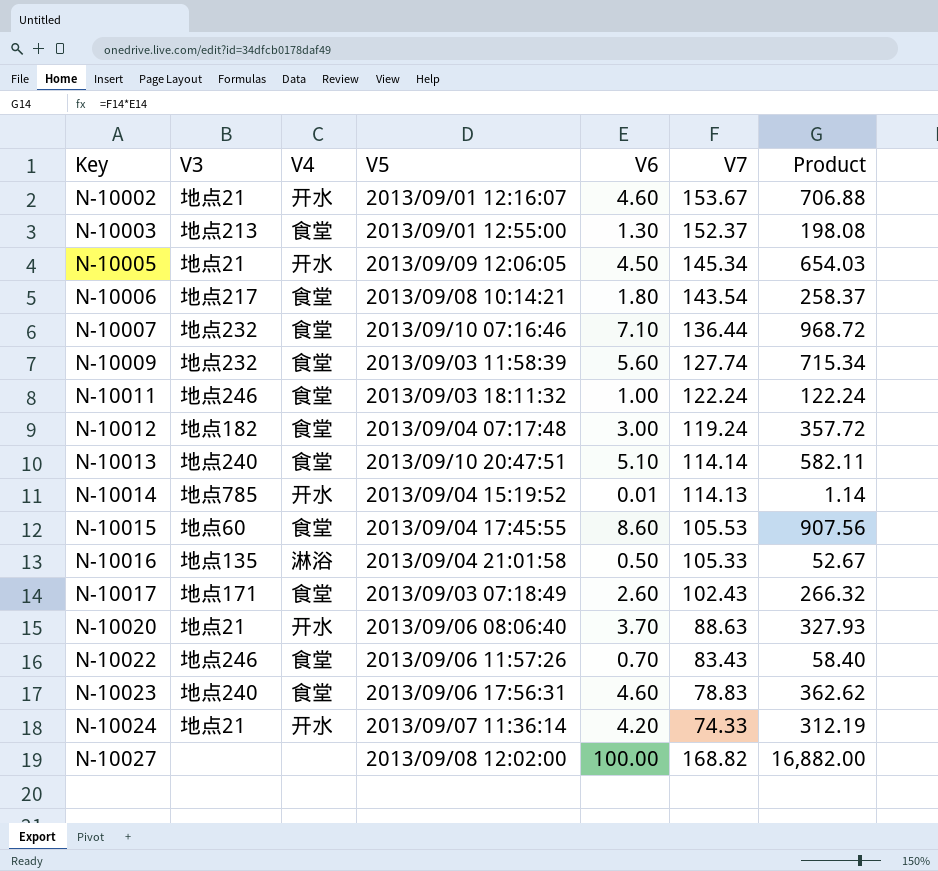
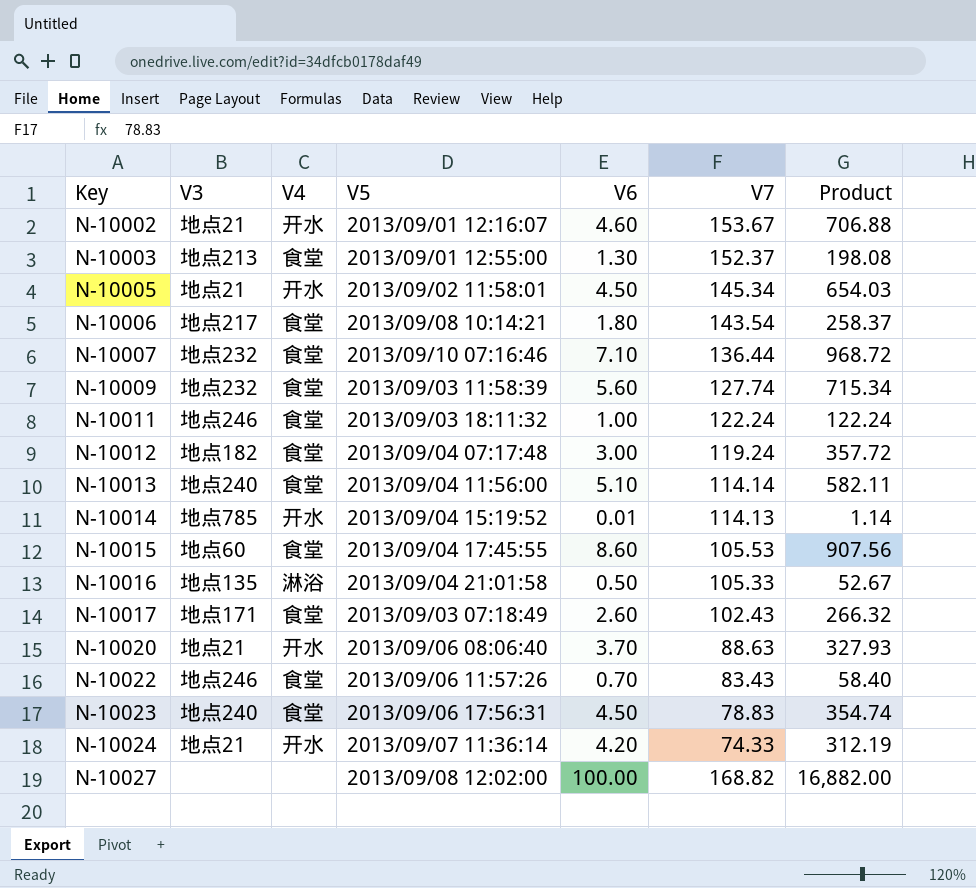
N-10005 | V5: 2013/09/09 12:06:05 -> 2013/09/02 11:58:01
N-10013 | V5: 2013/09/10 20:47:51 -> 2013/09/04 11:56:00
N-10023 | V6: 4.60 -> 4.50
N-10023 | Product: 362.62 -> 354.74

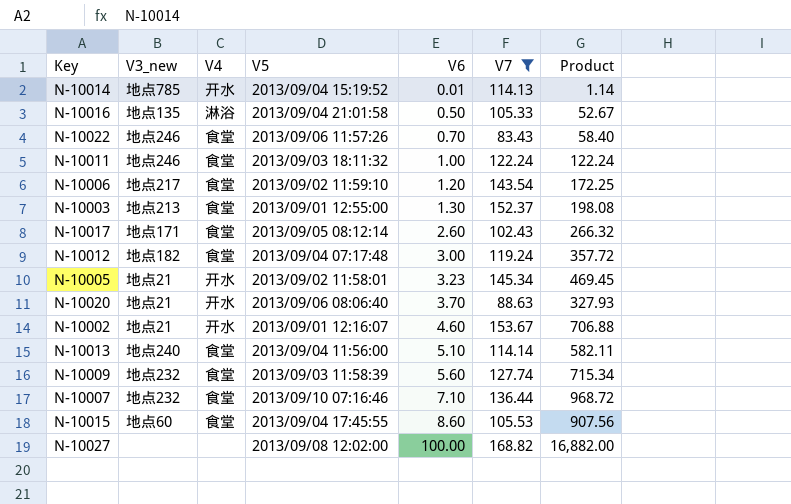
filter: none -> V7 >= 83.43
row order: Key ascending -> V6 ascending
column name: V3 -> V3_new
N-10006 | V5: 2013/09/08 10:14:21 -> 2013/09/02 11:59:10
N-10006 | V6: 1.80 -> 1.20
N-10006 | Product: 258.37 -> 172.25
N-10017 | V5: 2013/09/03 07:18:49 -> 2013/09/05 08:12:14
N-10005 | V6: 4.50 -> 3.23
N-10005 | Product: 654.03 -> 469.45

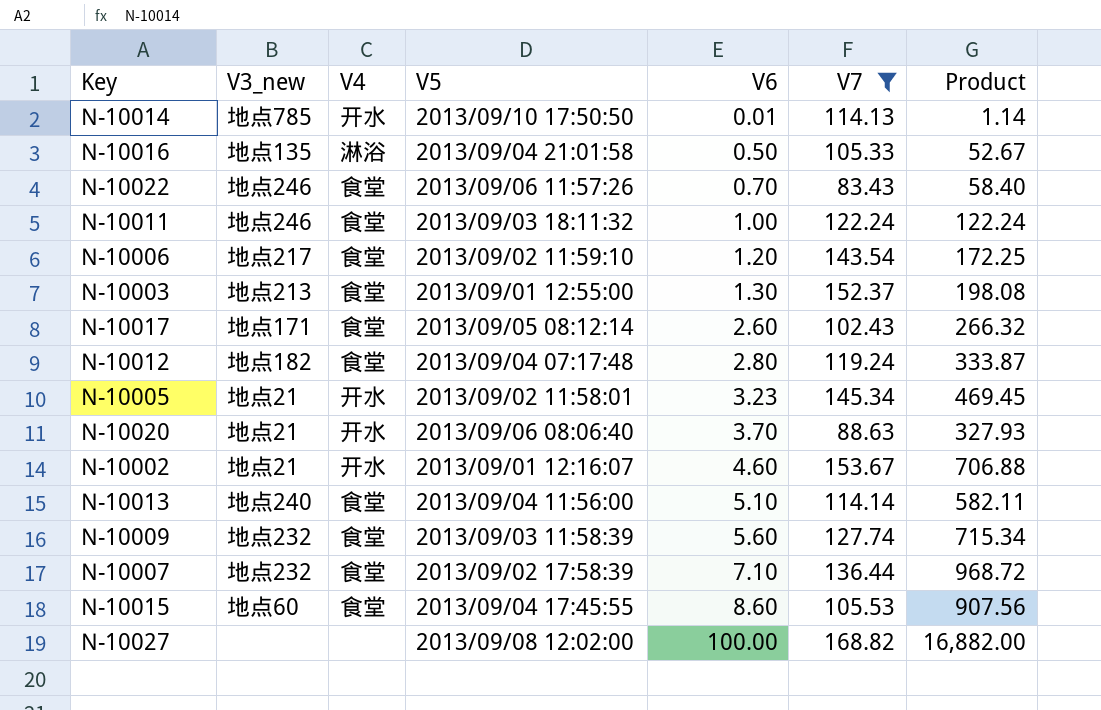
N-10014 | V5: 2013/09/04 15:19:52 -> 2013/09/10 17:50:50
N-10012 | V6: 3.00 -> 2.80
N-10012 | Product: 357.72 -> 333.87
N-10007 | V5: 2013/09/10 07:16:46 -> 2013/09/02 17:58:39

